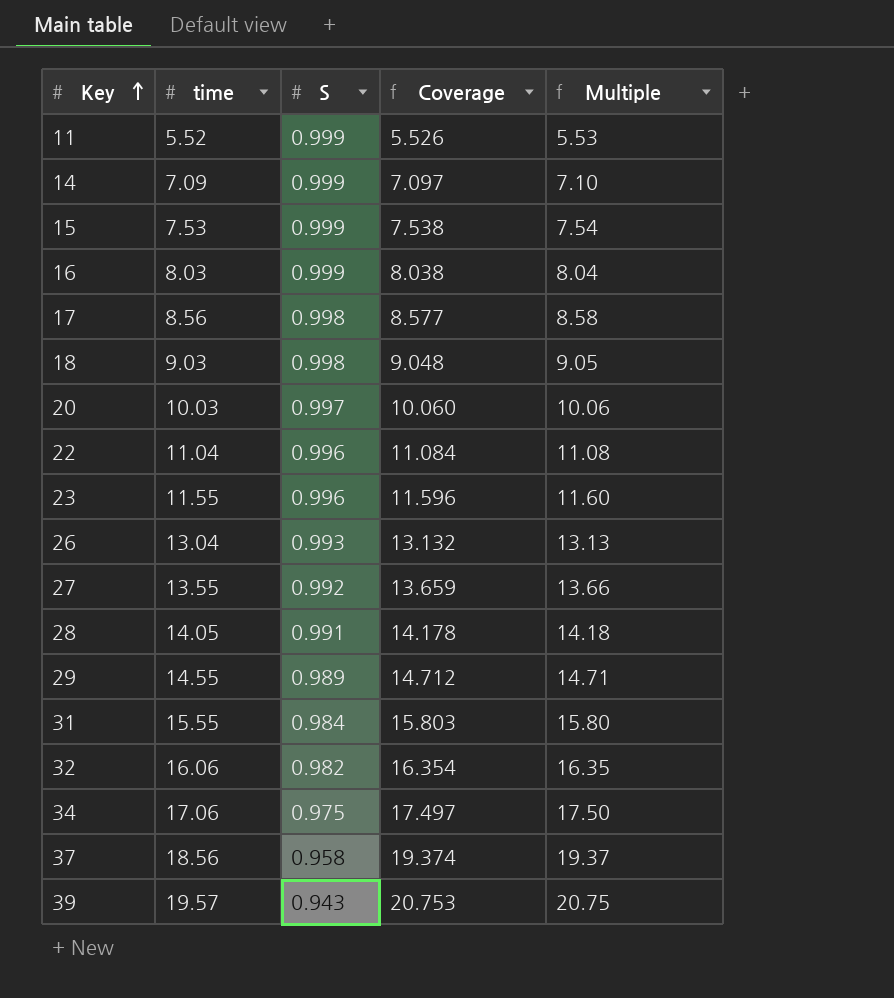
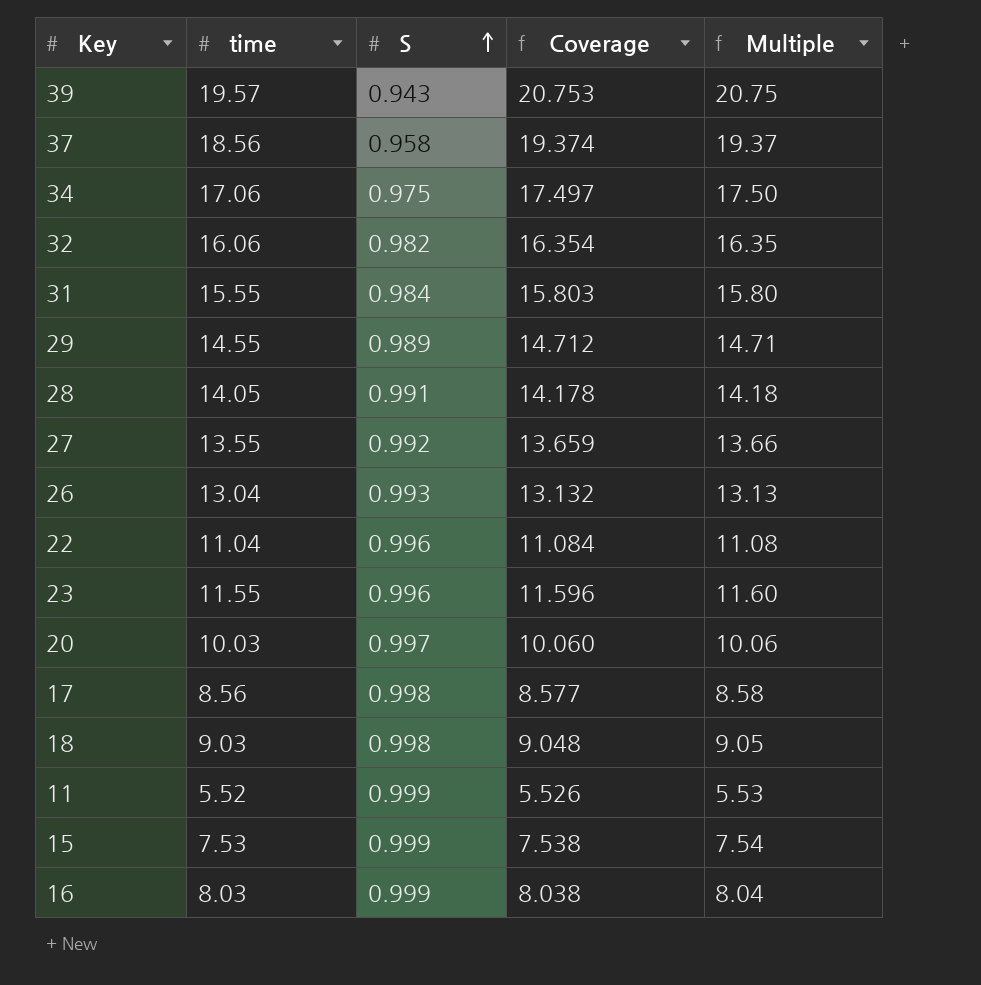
row order: Key ascending -> S ascending
row 14: 7.09 | 0.999 | 7.097 | 7.10 -> none

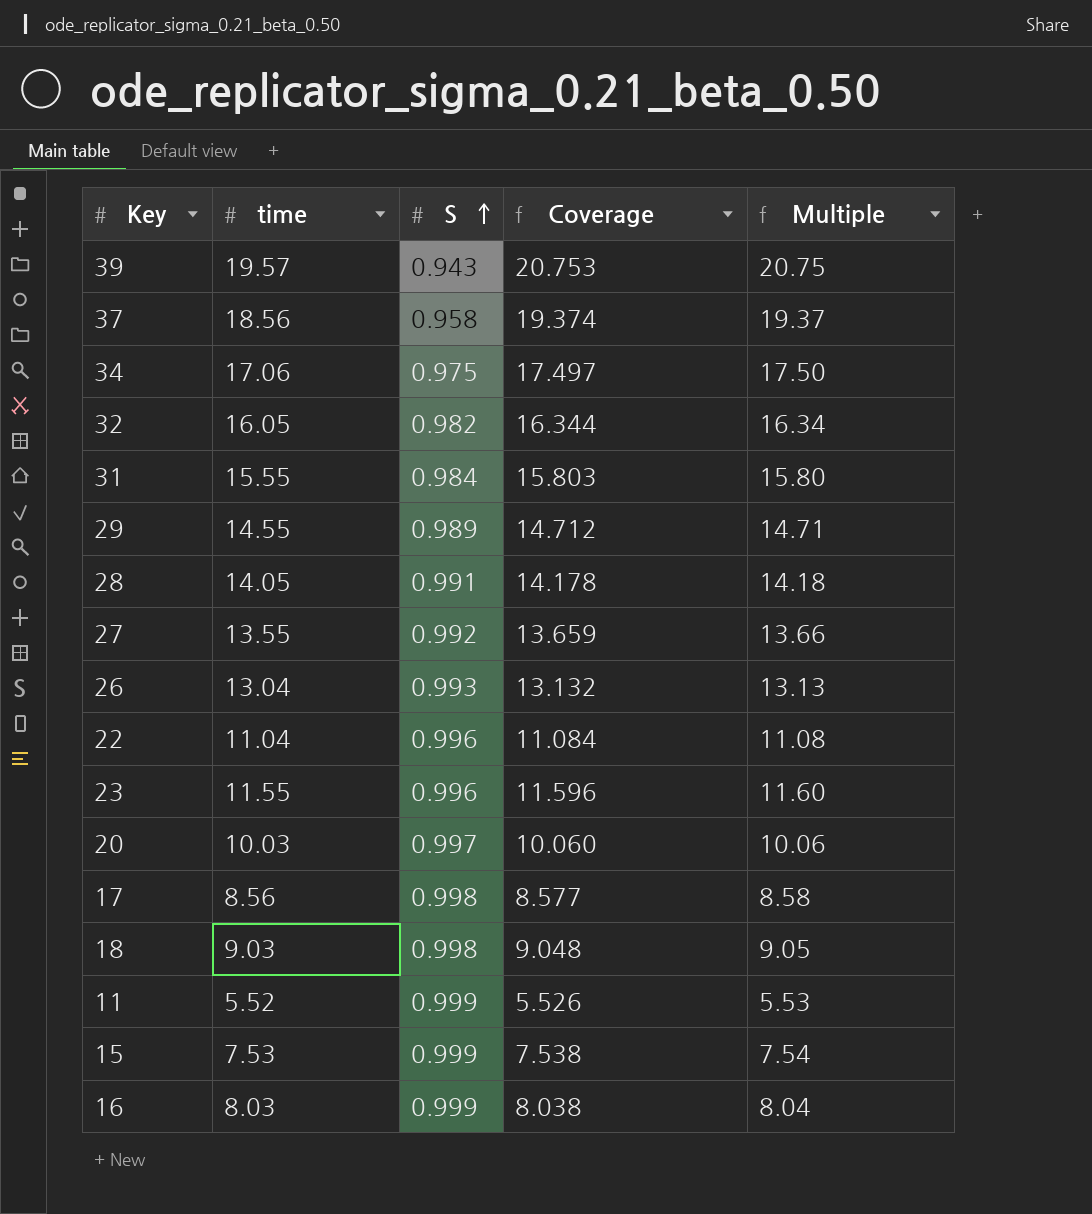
32 | time: 16.06 -> 16.05
32 | Coverage: 16.354 -> 16.344
32 | Multiple: 16.35 -> 16.34

